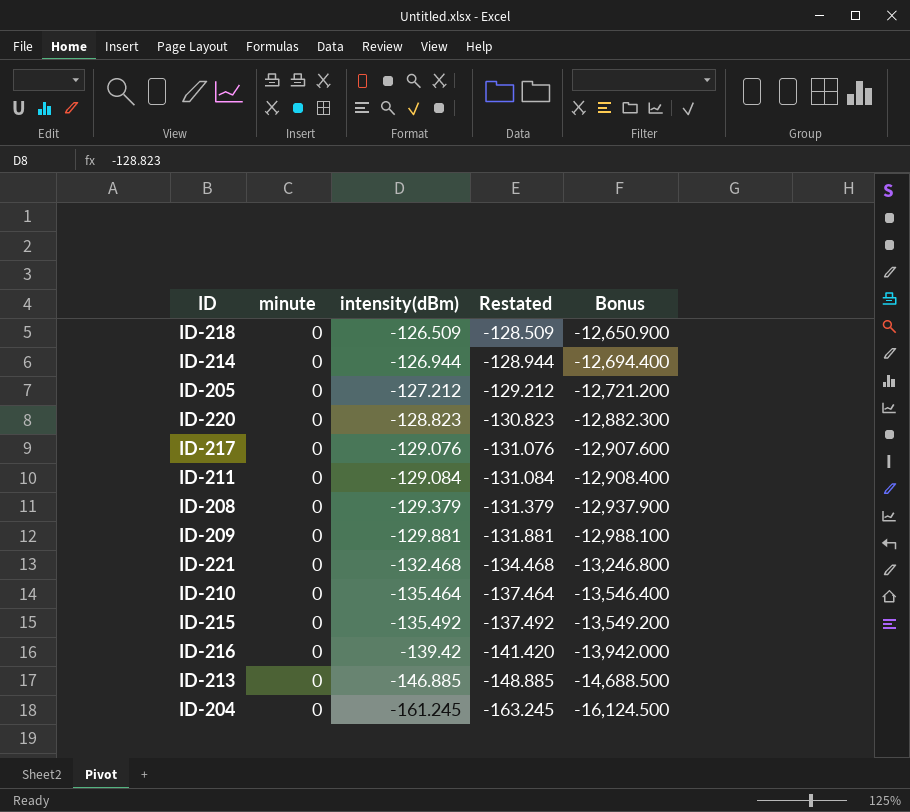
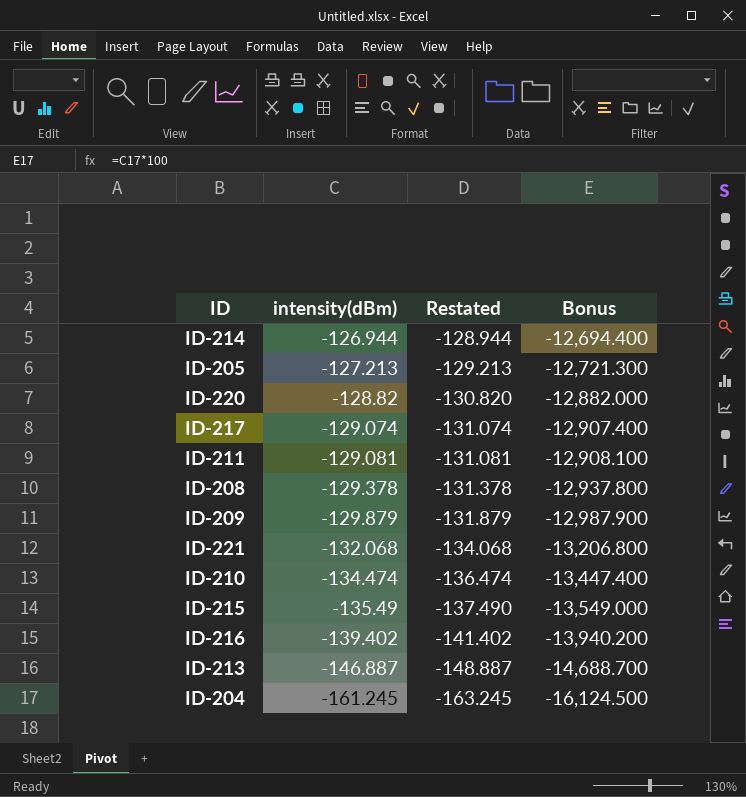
column minute | position: 2 -> none
row ID-218: 0 | -126.509 | -128.509 | -12,650.900 -> none
ID-205 | intensity(dBm): -127.212 -> -127.213
ID-205 | Restated: -129.212 -> -129.213
ID-205 | Bonus: -12,721.200 -> -12,721.300
ID-220 | intensity(dBm): -128.823 -> -128.82
ID-220 | Restated: -130.823 -> -130.820
ID-220 | Bonus: -12,882.300 -> -12,882.000
ID-217 | intensity(dBm): -129.076 -> -129.074
ID-217 | Restated: -131.076 -> -131.074
ID-217 | Bonus: -12,907.600 -> -12,907.400
ID-211 | intensity(dBm): -129.084 -> -129.081
ID-211 | Restated: -131.084 -> -131.081
ID-211 | Bonus: -12,908.400 -> -12,908.100
ID-208 | intensity(dBm): -129.379 -> -129.378
ID-208 | Restated: -131.379 -> -131.378
ID-208 | Bonus: -12,937.900 -> -12,937.800
ID-209 | intensity(dBm): -129.881 -> -129.879
ID-209 | Restated: -131.881 -> -131.879
ID-209 | Bonus: -12,988.100 -> -12,987.900
ID-221 | intensity(dBm): -132.468 -> -132.068
ID-221 | Restated: -134.468 -> -134.068
ID-221 | Bonus: -13,246.800 -> -13,206.800
ID-210 | intensity(dBm): -135.464 -> -134.474
ID-210 | Restated: -137.464 -> -136.474
ID-210 | Bonus: -13,546.400 -> -13,447.400
ID-215 | intensity(dBm): -135.492 -> -135.49
ID-215 | Restated: -137.492 -> -137.490
ID-215 | Bonus: -13,549.200 -> -13,549.000
ID-216 | intensity(dBm): -139.42 -> -139.402
ID-216 | Restated: -141.420 -> -141.402
ID-216 | Bonus: -13,942.000 -> -13,940.200
ID-213 | intensity(dBm): -146.885 -> -146.887
ID-213 | Restated: -148.885 -> -148.887
ID-213 | Bonus: -14,688.500 -> -14,688.700

